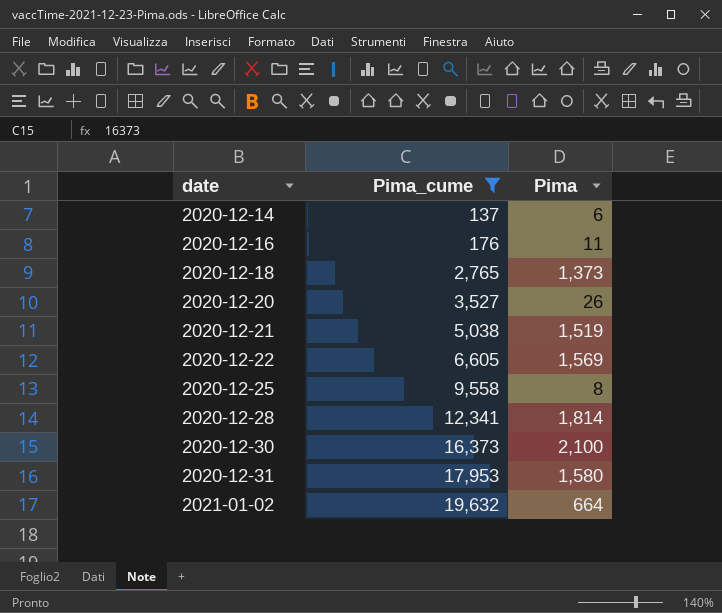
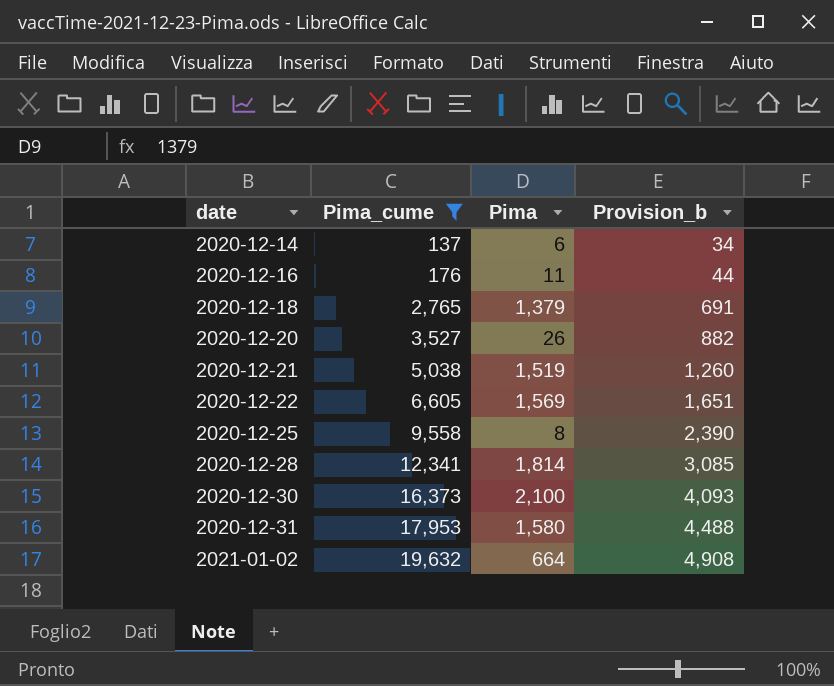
column Provision_b | formula: none -> [Pima_cume] * 0.25
2020-12-18 | Pima: 1,373 -> 1,379

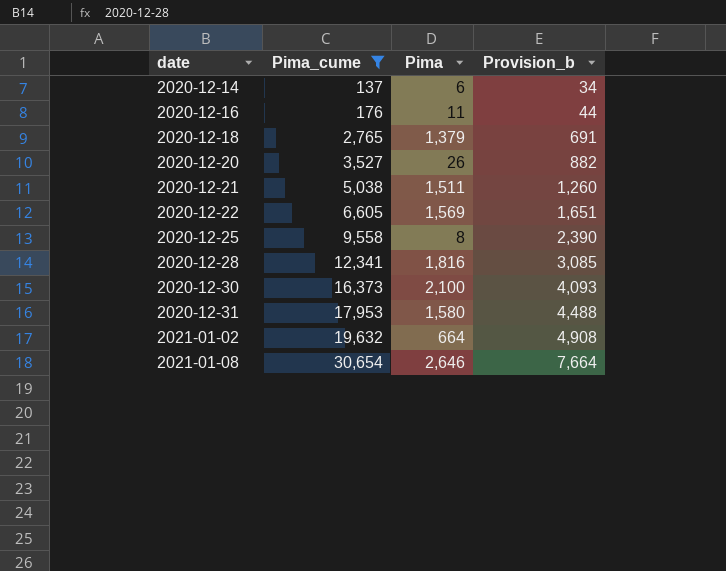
2020-12-21 | Pima: 1,519 -> 1,511
2020-12-28 | Pima: 1,814 -> 1,816
row 2021-01-08: none -> 30,654 | 2,646 | 7,664

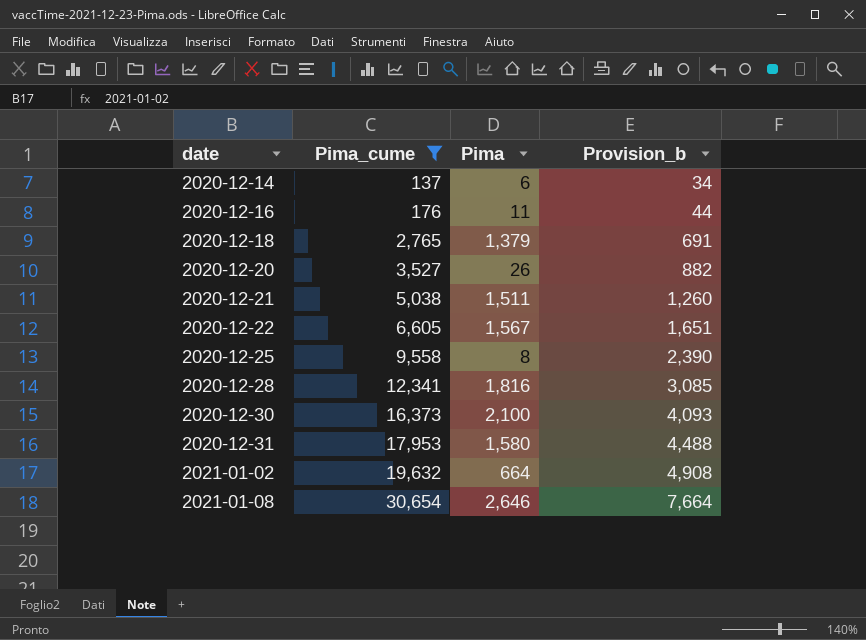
2020-12-22 | Pima: 1,569 -> 1,567

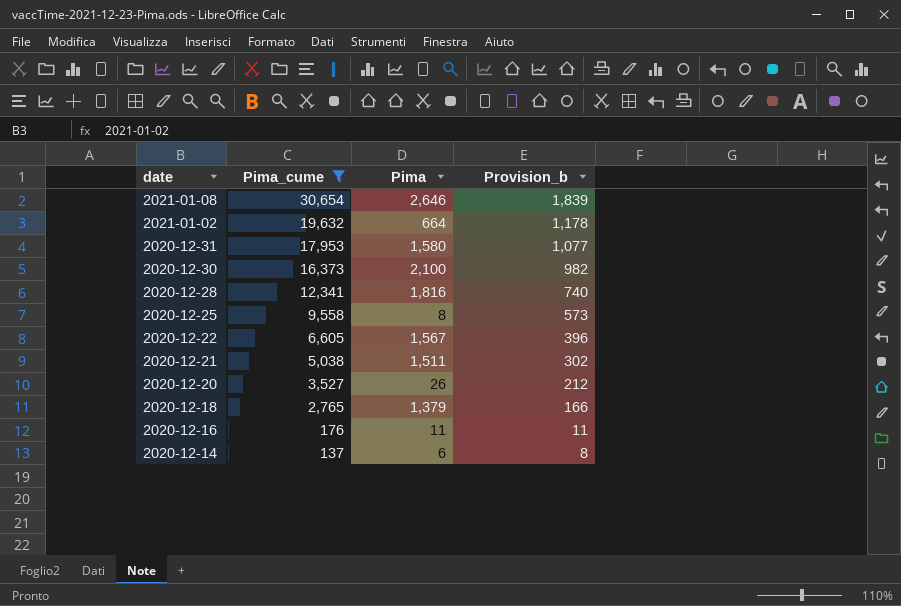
row order: date ascending -> date descending
column Provision_b | formula: [Pima_cume] * 0.25 -> [Pima_cume] * 0.06

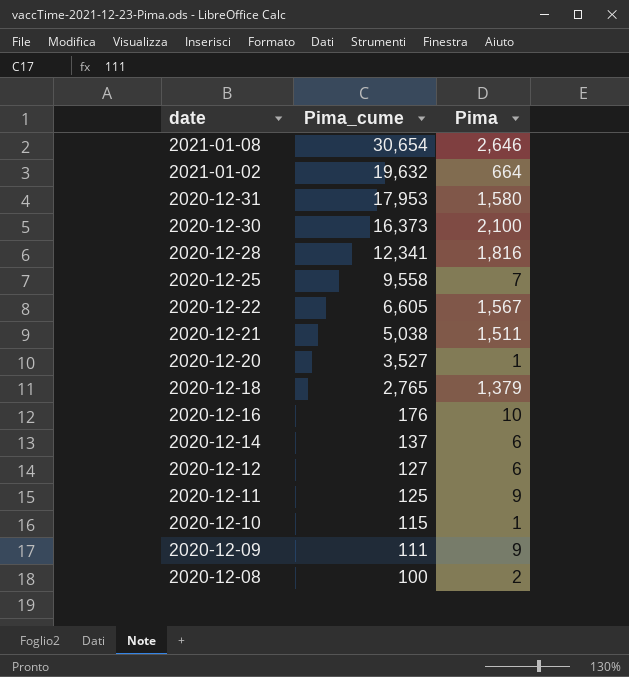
filter: Pima_cume >= 137 -> none
column Provision_b | formula: [Pima_cume] * 0.06 -> none
2020-12-25 | Pima: 8 -> 7
2020-12-20 | Pima: 26 -> 1
2020-12-16 | Pima: 11 -> 10

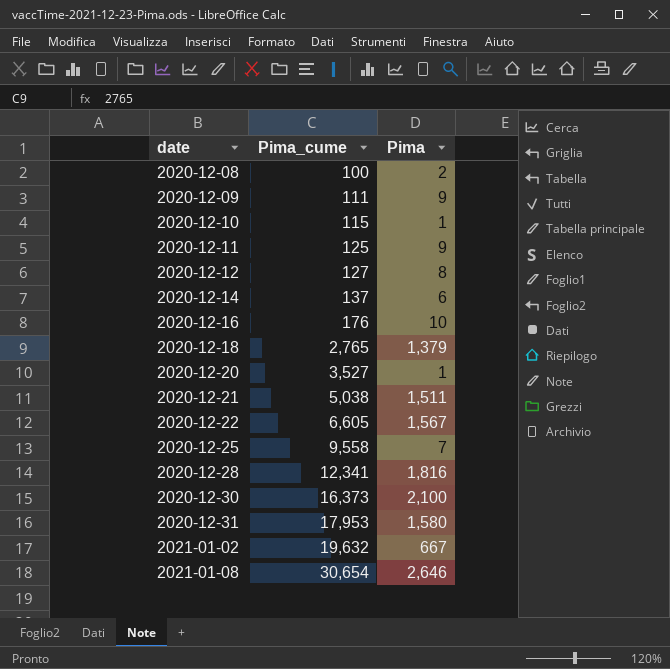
row order: date descending -> date ascending
2020-12-12 | Pima: 6 -> 8
2021-01-02 | Pima: 664 -> 667

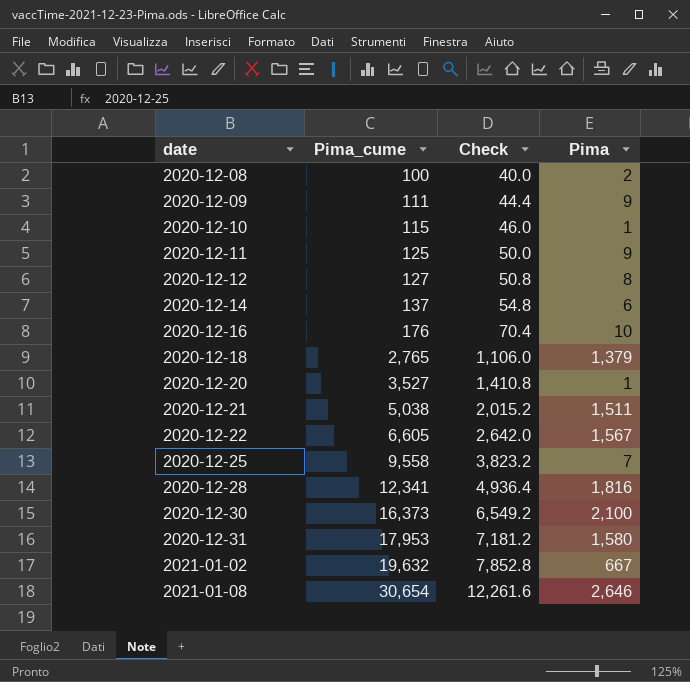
column Check | formula: none -> [Pima_cume] * 0.4

